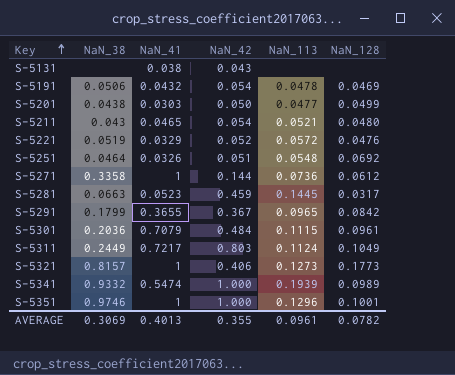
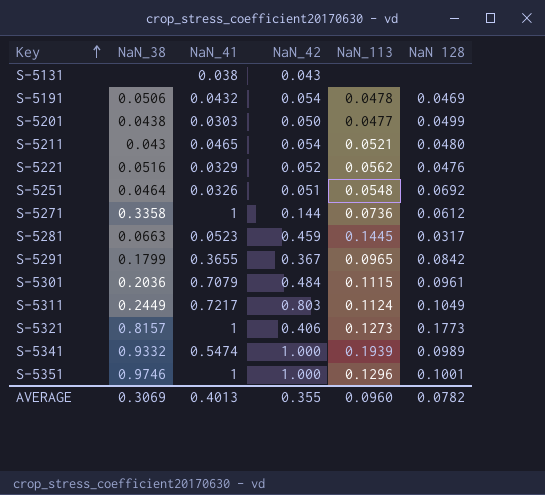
column name: NaN_128 -> NaN 128
S-5221 | NaN_38: 0.0519 -> 0.0516
S-5221 | NaN_113: 0.0572 -> 0.0562
AVERAGE | NaN_113: 0.0961 -> 0.0960

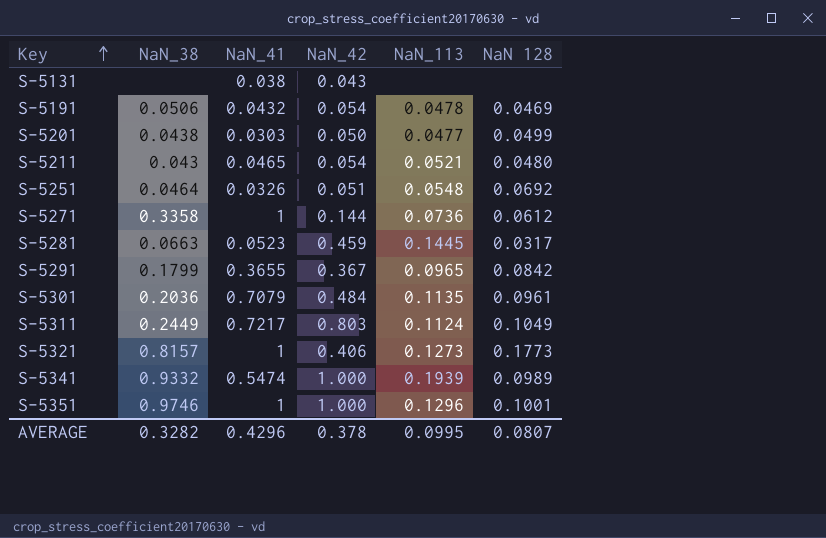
row S-5221: 0.0516 | 0.0329 | 0.052 | 0.0562 | 0.0476 -> none
S-5301 | NaN_113: 0.1115 -> 0.1135
AVERAGE | NaN_38: 0.3069 -> 0.3282
AVERAGE | NaN_41: 0.4013 -> 0.4296
AVERAGE | NaN_42: 0.355 -> 0.378
AVERAGE | NaN_113: 0.0960 -> 0.0995
AVERAGE | NaN 128: 0.0782 -> 0.0807

